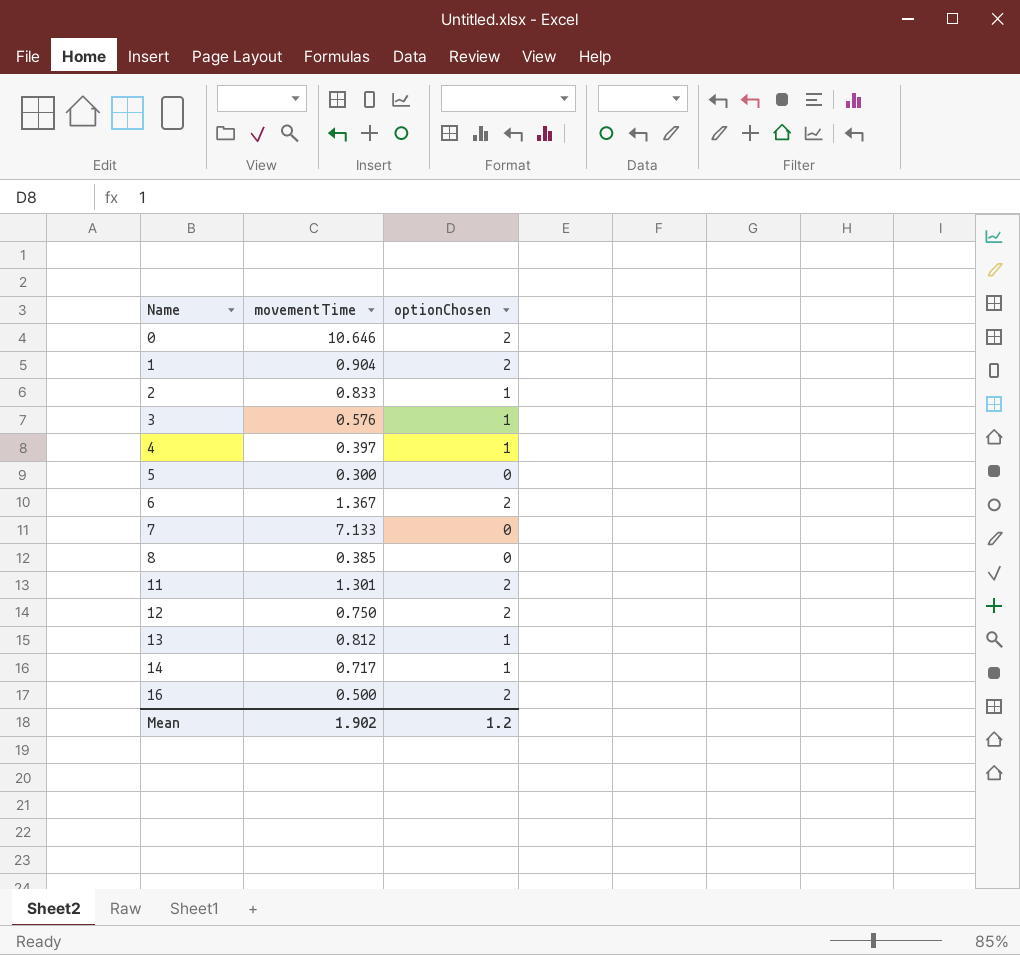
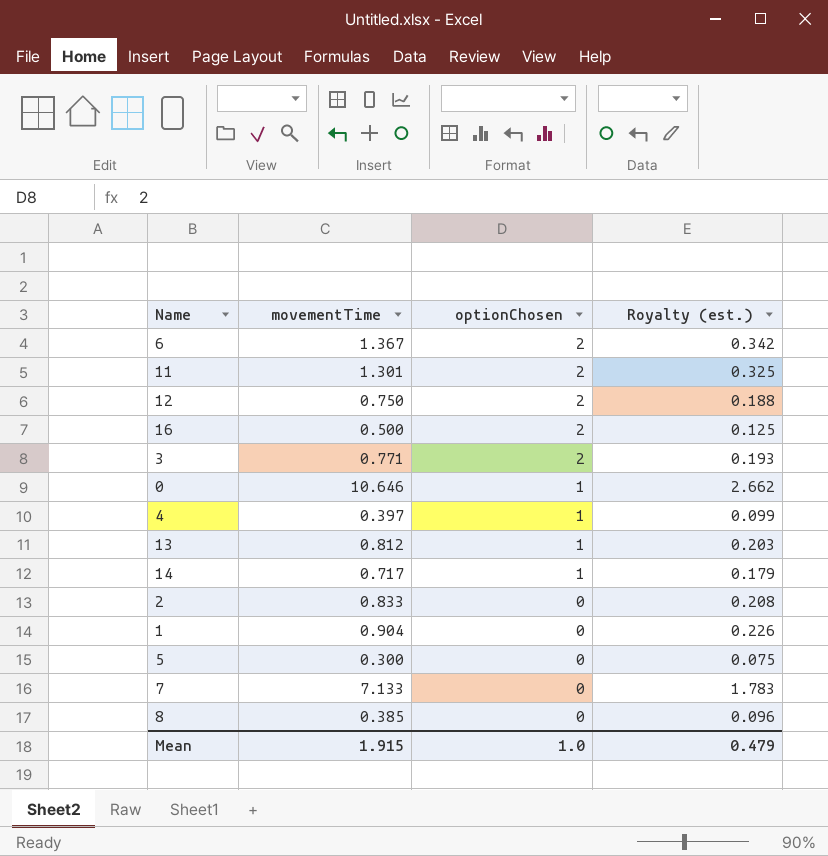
row order: Name ascending -> optionChosen descending
column Royalty (est.) | formula: none -> [movementTime] * 0.25
3 | movementTime: 0.576 -> 0.771
3 | optionChosen: 1 -> 2
0 | optionChosen: 2 -> 1
2 | optionChosen: 1 -> 0
1 | optionChosen: 2 -> 0
Mean | movementTime: 1.902 -> 1.915
Mean | optionChosen: 1.2 -> 1.0

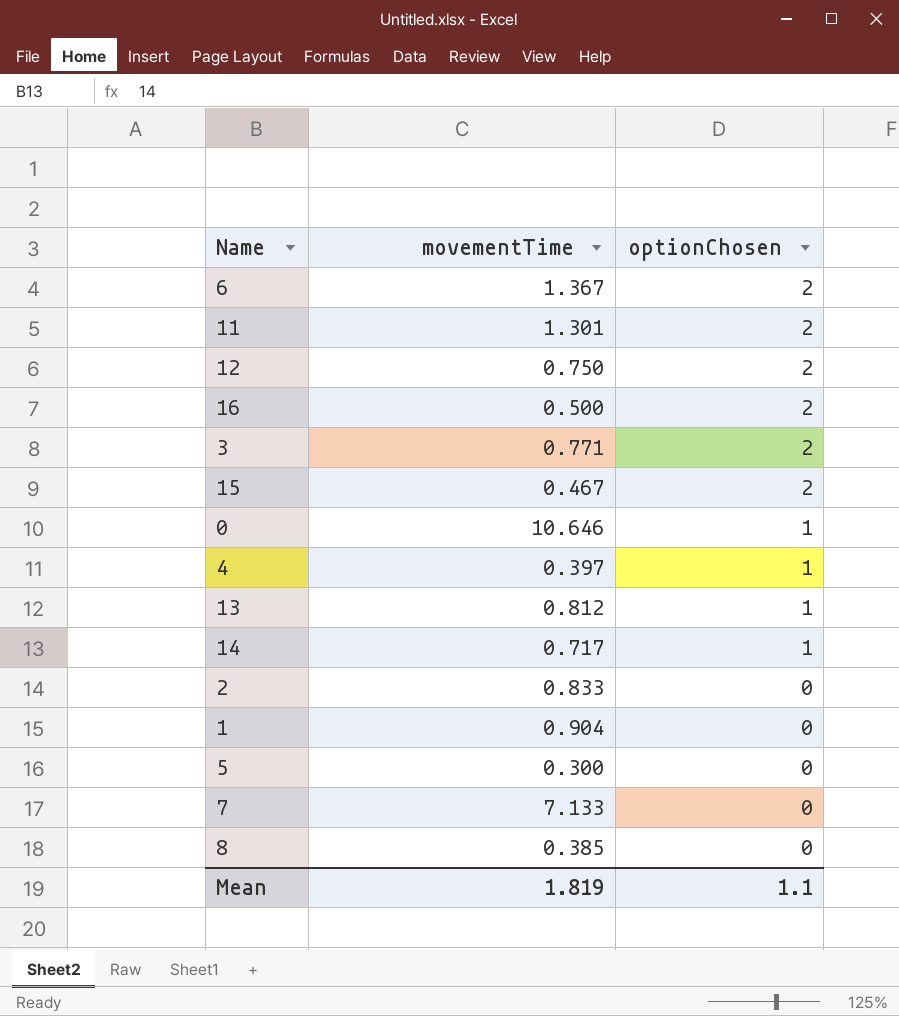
column Royalty (est.) | formula: [movementTime] * 0.25 -> none
row 15: none -> 0.467 | 2
Mean | movementTime: 1.915 -> 1.819
Mean | optionChosen: 1.0 -> 1.1

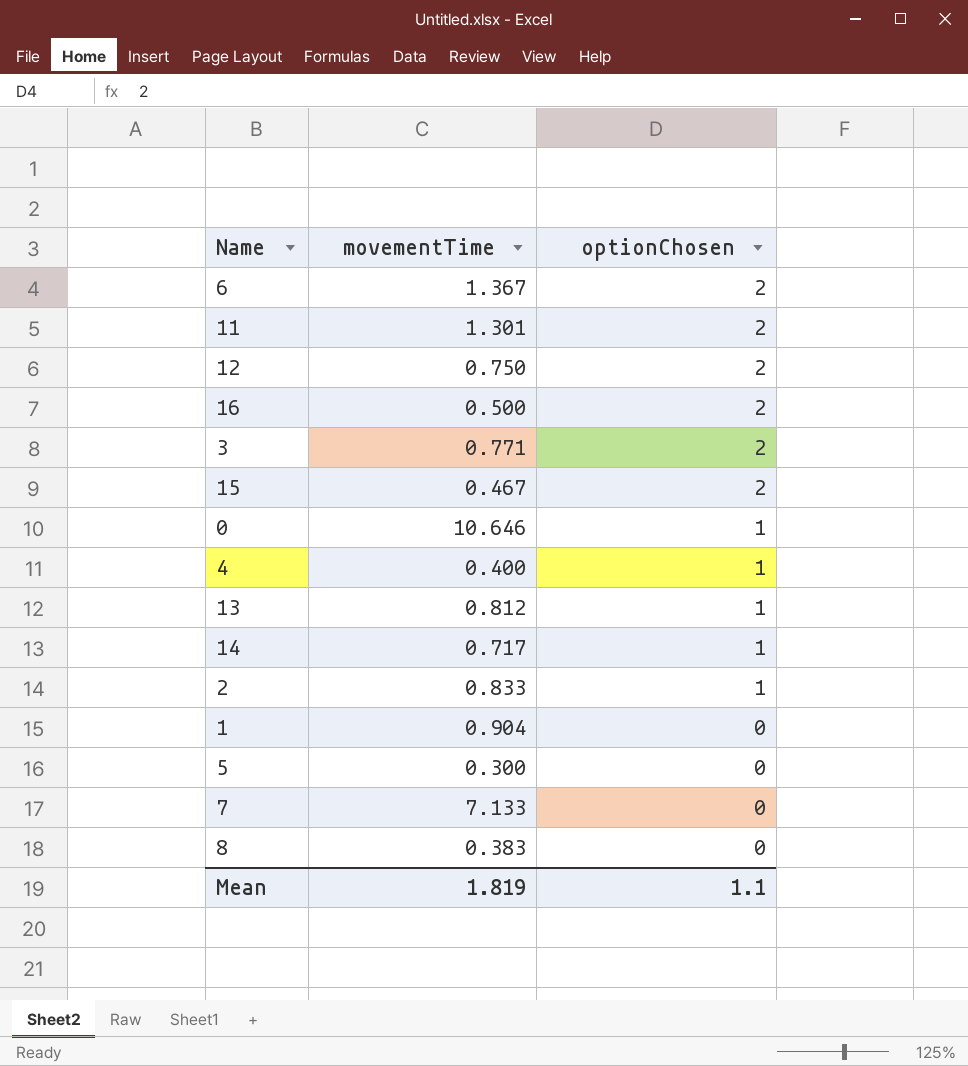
4 | movementTime: 0.397 -> 0.400
2 | optionChosen: 0 -> 1
8 | movementTime: 0.385 -> 0.383

